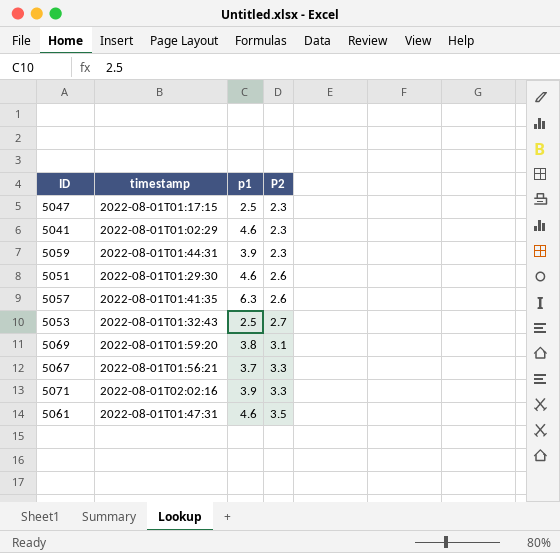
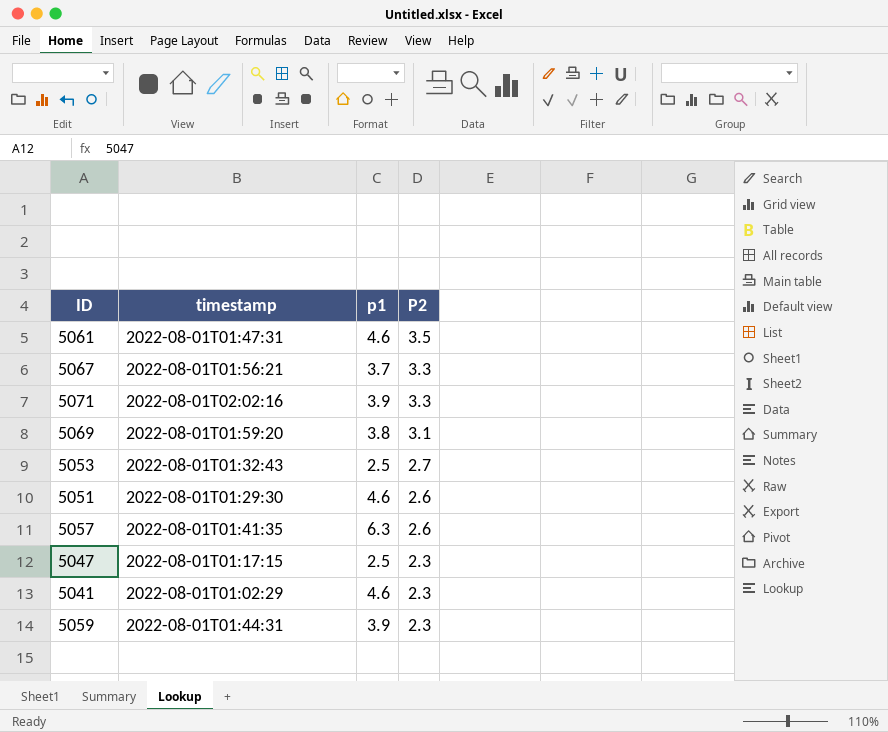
row order: P2 ascending -> P2 descending

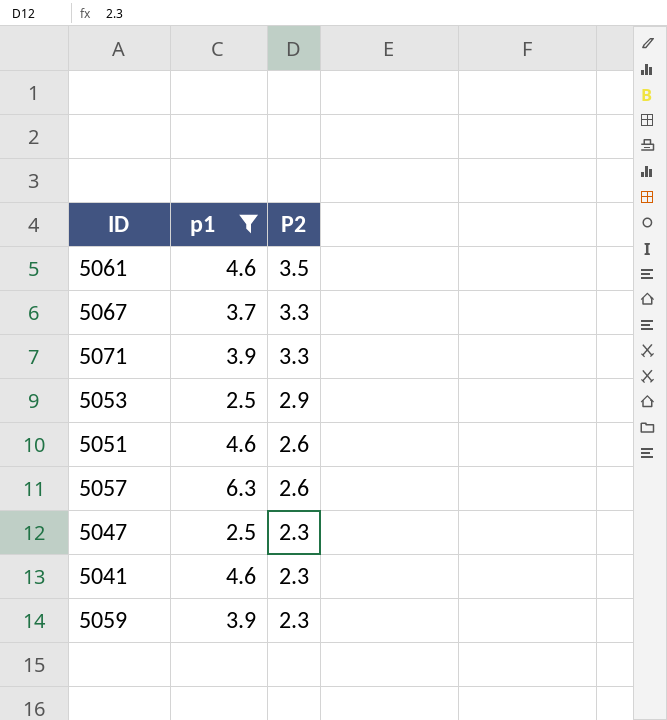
filter: none -> p1 != 3.8
column timestamp | position: 2 -> none
5053 | P2: 2.7 -> 2.9

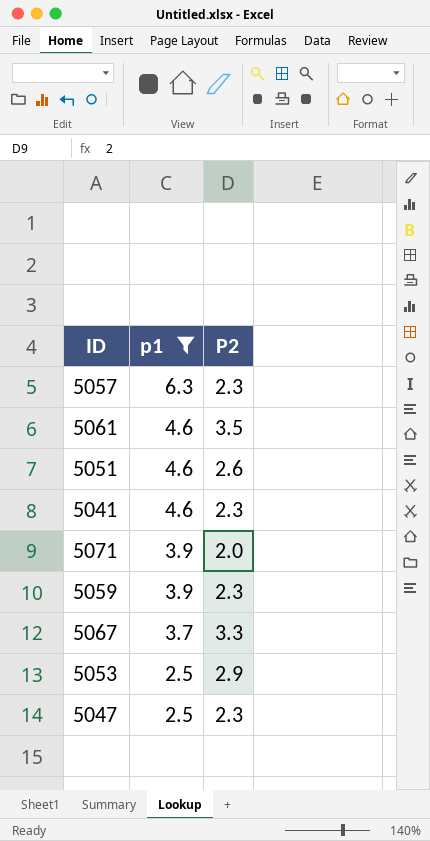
row order: P2 descending -> p1 descending
5057 | P2: 2.6 -> 2.3
5071 | P2: 3.3 -> 2.0

